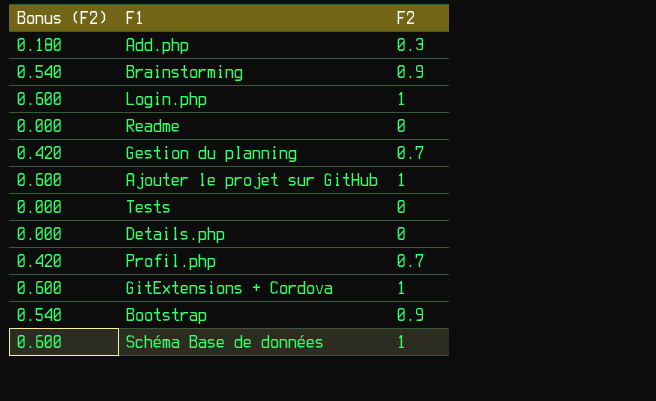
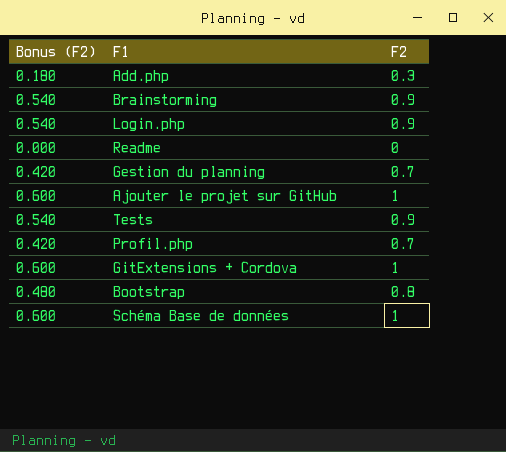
row Details.php: 0.000 | 0 -> none
Login.php | Bonus (F2): 0.600 -> 0.540
Login.php | F2: 1 -> 0.9
Tests | Bonus (F2): 0.000 -> 0.540
Tests | F2: 0 -> 0.9
Bootstrap | Bonus (F2): 0.540 -> 0.480
Bootstrap | F2: 0.9 -> 0.8

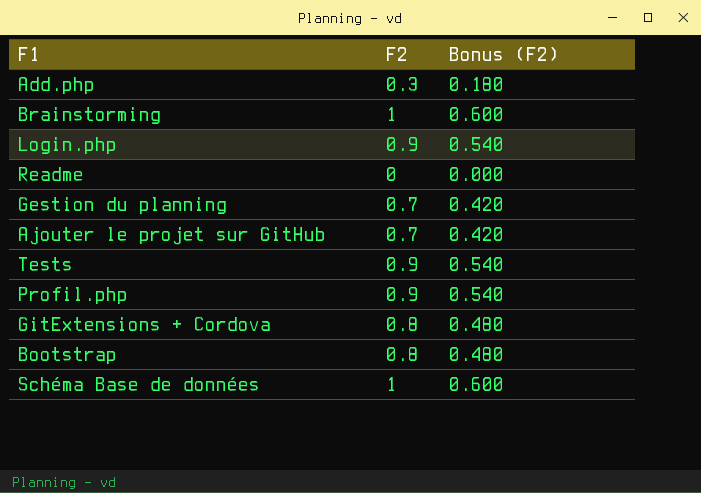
column Bonus (F2) | position: 1 -> 3
Brainstorming | F2: 0.9 -> 1
Brainstorming | Bonus (F2): 0.540 -> 0.600
Ajouter le projet sur GitHub | F2: 1 -> 0.7
Ajouter le projet sur GitHub | Bonus (F2): 0.600 -> 0.420
Profil.php | F2: 0.7 -> 0.9
Profil.php | Bonus (F2): 0.420 -> 0.540
GitExtensions + Cordova | F2: 1 -> 0.8
GitExtensions + Cordova | Bonus (F2): 0.600 -> 0.480

